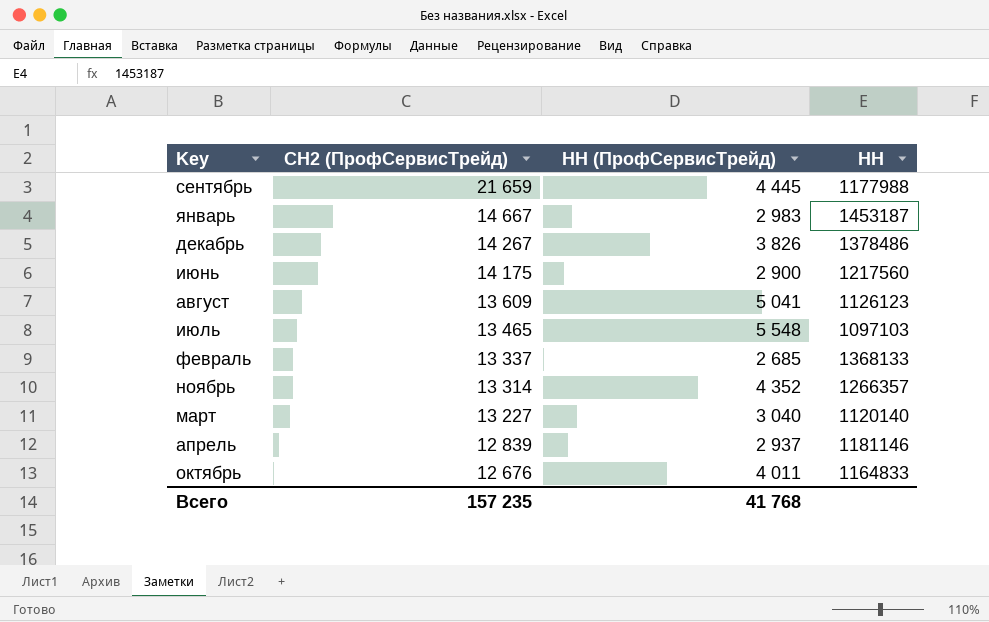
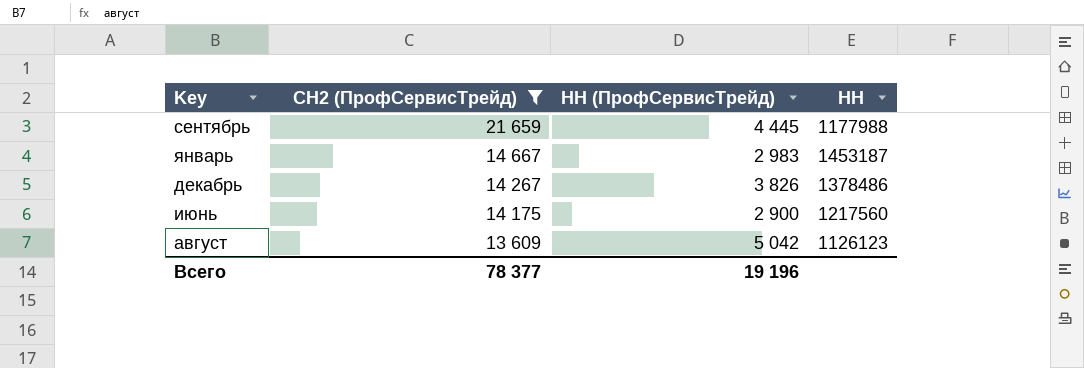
filter: none -> СН2 (ПрофСервисТрейд) >= 13 609
август | НН (ПрофСервисТрейд): 5 041 -> 5 042
Всего | СН2 (ПрофСервисТрейд): 157 235 -> 78 377
Всего | НН (ПрофСервисТрейд): 41 768 -> 19 196

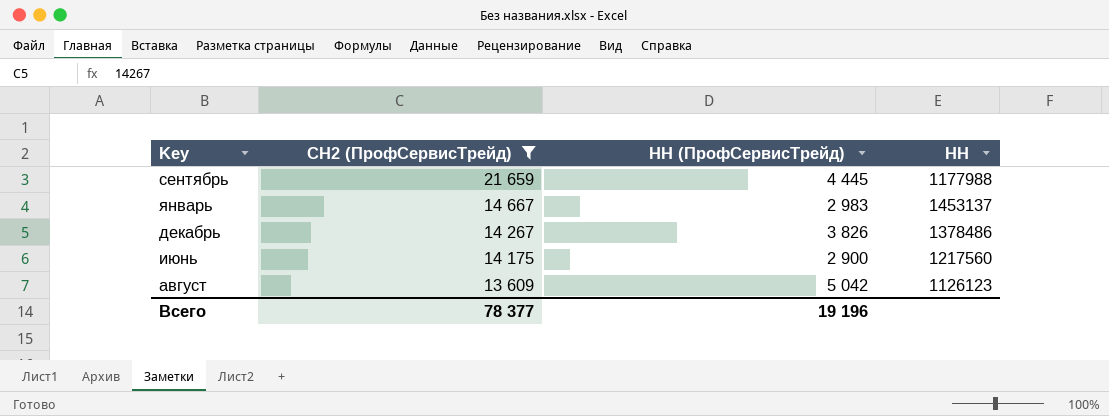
январь | НН: 1453187 -> 1453137

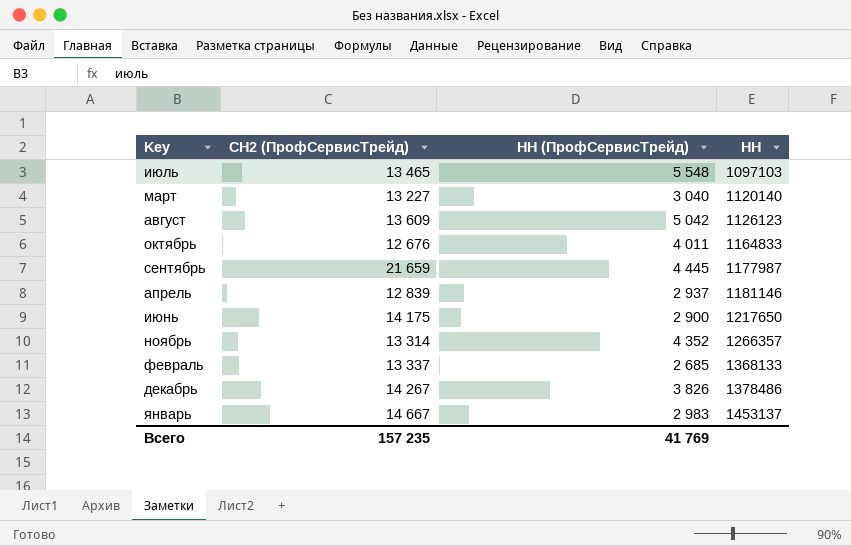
filter: СН2 (ПрофСервисТрейд) >= 13 609 -> none
row order: СН2 (ПрофСервисТрейд) descending -> НН ascending
сентябрь | НН: 1177988 -> 1177987
июнь | НН: 1217560 -> 1217650
Всего | СН2 (ПрофСервисТрейд): 78 377 -> 157 235
Всего | НН (ПрофСервисТрейд): 19 196 -> 41 769

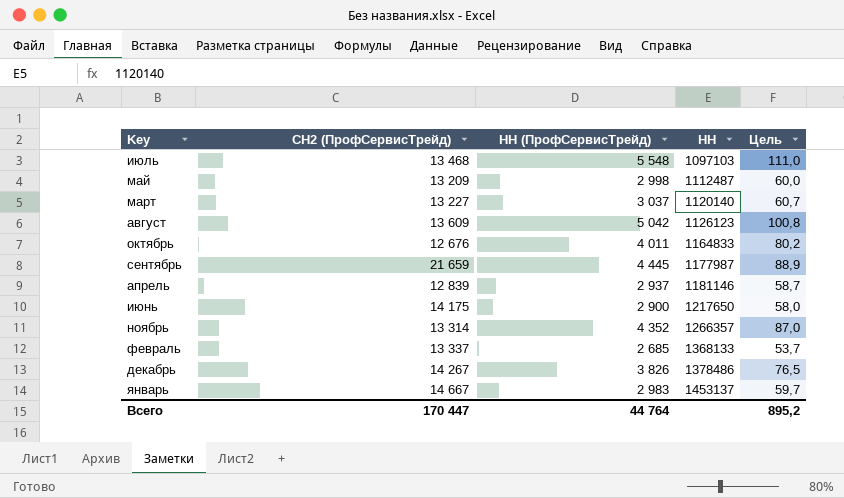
column Цель | formula: none -> [НН (ПрофСервисТрейд)] * 0,02
июль | СН2 (ПрофСервисТрейд): 13 465 -> 13 468
row май: none -> 13 209 | 2 998 | 1112487 | 60,0
март | НН (ПрофСервисТрейд): 3 040 -> 3 037
Всего | СН2 (ПрофСервисТрейд): 157 235 -> 170 447
Всего | НН (ПрофСервисТрейд): 41 769 -> 44 764

